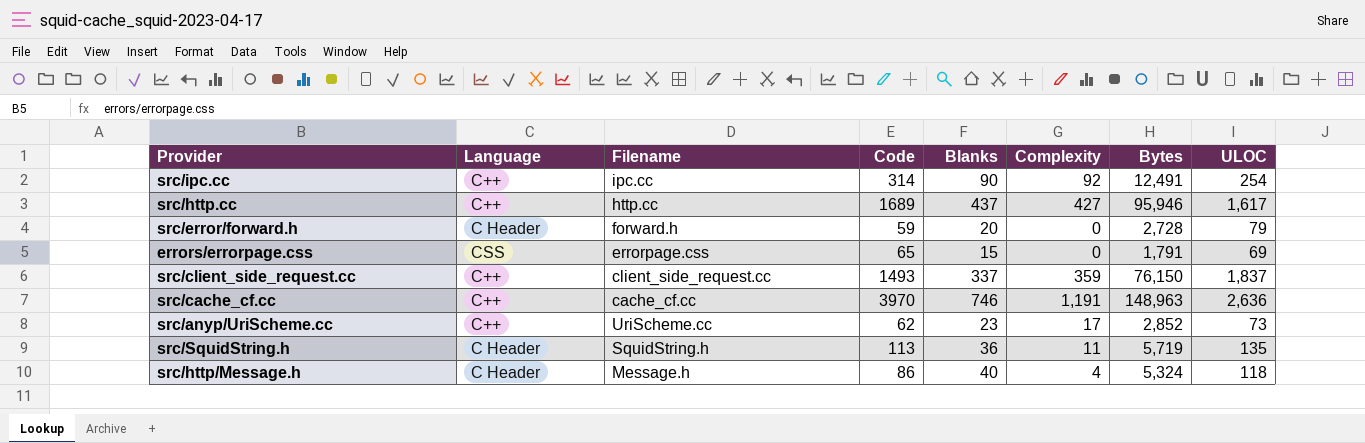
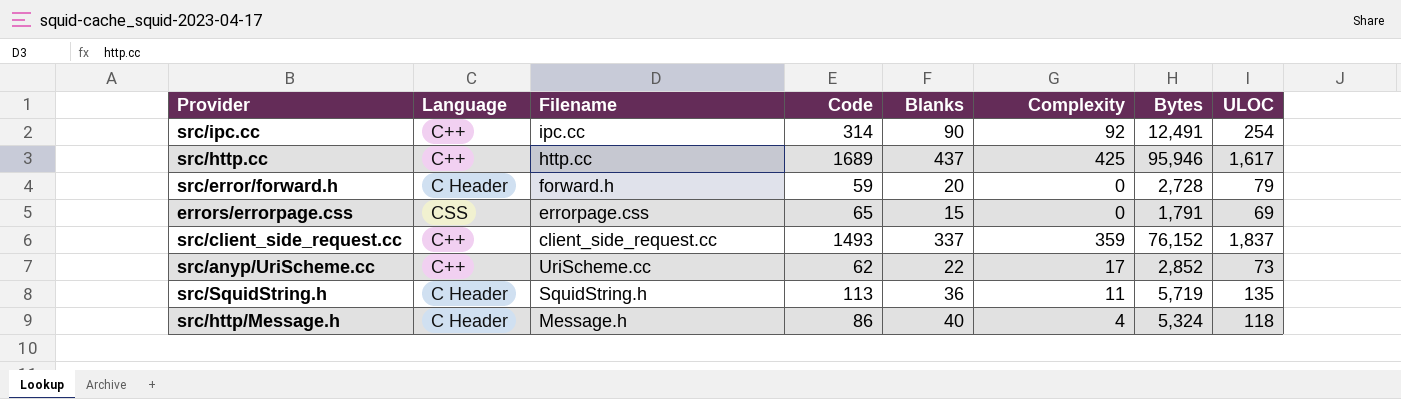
row src/cache_cf.cc: C++ | cache_cf.cc | 3970 | 746 | 1,191 | 148,963 | 2,636 -> none
src/http.cc | Complexity: 427 -> 425
src/client_side_request.cc | Bytes: 76,150 -> 76,152
src/anyp/UriScheme.cc | Blanks: 23 -> 22

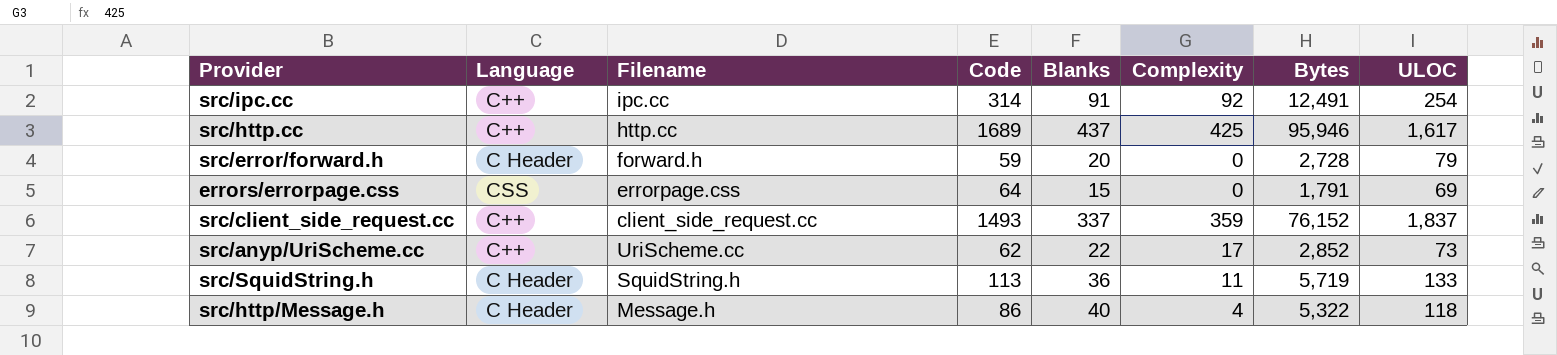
src/ipc.cc | Blanks: 90 -> 91
errors/errorpage.css | Code: 65 -> 64
src/SquidString.h | ULOC: 135 -> 133
src/http/Message.h | Bytes: 5,324 -> 5,322

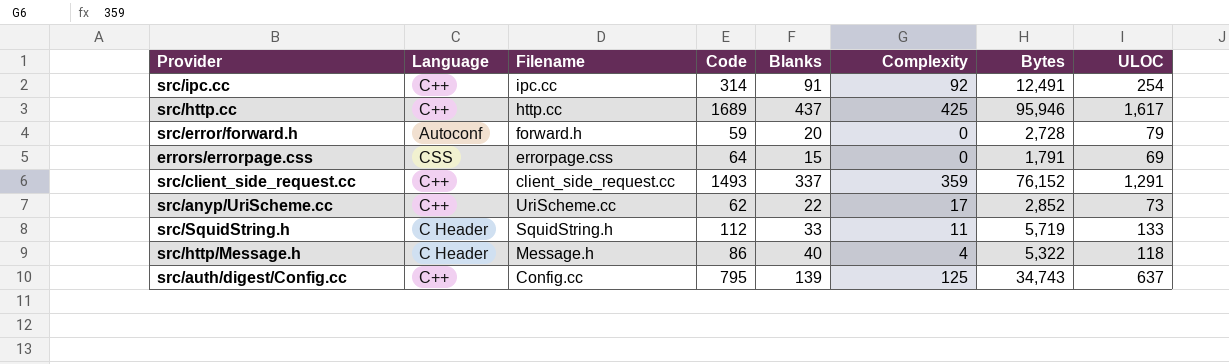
src/error/forward.h | Language: C Header -> Autoconf
src/client_side_request.cc | ULOC: 1,837 -> 1,291
src/SquidString.h | Code: 113 -> 112
src/SquidString.h | Blanks: 36 -> 33
row src/auth/digest/Config.cc: none -> C++ | Config.cc | 795 | 139 | 125 | 34,743 | 637

